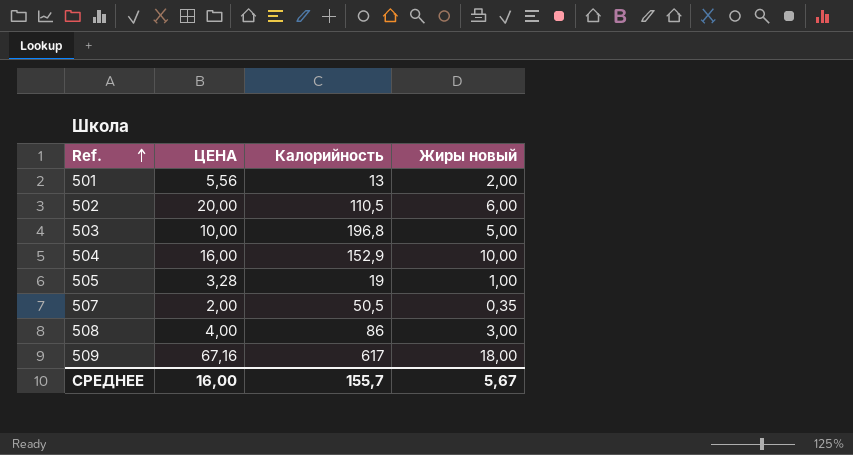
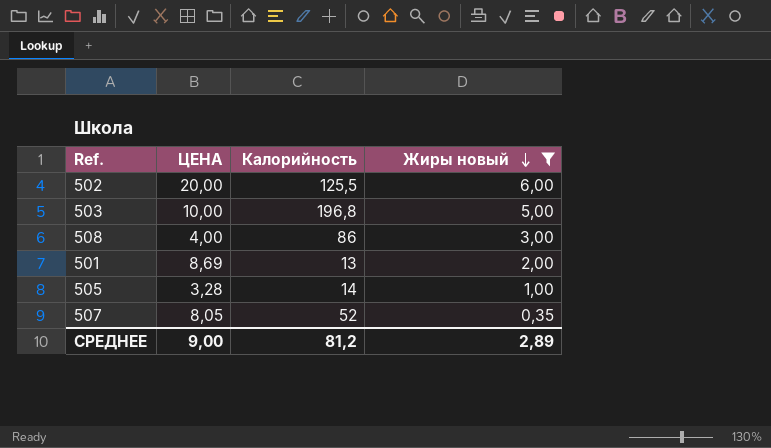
filter: none -> Жиры новый <= 6,00
row order: Ref. ascending -> Жиры новый descending
502 | Калорийность: 110,5 -> 125,5
501 | ЦЕНА: 5,56 -> 8,69
505 | Калорийность: 19 -> 14
507 | ЦЕНА: 2,00 -> 8,05
507 | Калорийность: 50,5 -> 52
СРЕДНЕЕ | ЦЕНА: 16,00 -> 9,00
СРЕДНЕЕ | Калорийность: 155,7 -> 81,2
СРЕДНЕЕ | Жиры новый: 5,67 -> 2,89

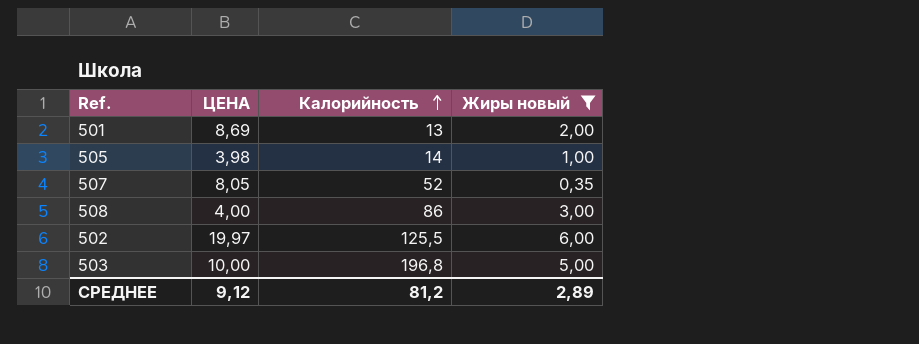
row order: Жиры новый descending -> Калорийность ascending
505 | ЦЕНА: 3,28 -> 3,98
502 | ЦЕНА: 20,00 -> 19,97
СРЕДНЕЕ | ЦЕНА: 9,00 -> 9,12

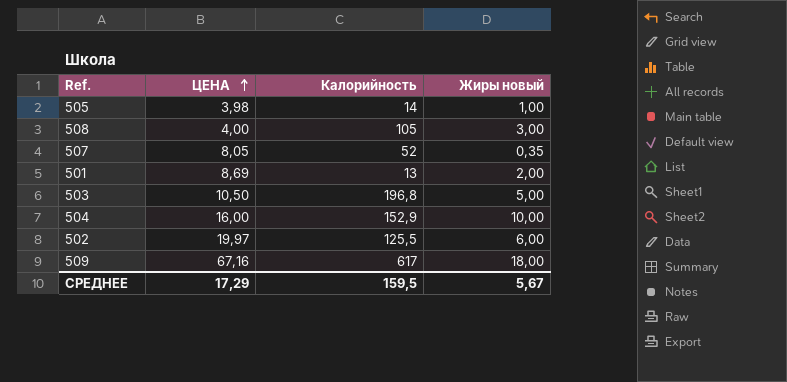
filter: Жиры новый <= 6,00 -> none
row order: Калорийность ascending -> ЦЕНА ascending
508 | Калорийность: 86 -> 105
503 | ЦЕНА: 10,00 -> 10,50
СРЕДНЕЕ | ЦЕНА: 9,12 -> 17,29
СРЕДНЕЕ | Калорийность: 81,2 -> 159,5
СРЕДНЕЕ | Жиры новый: 2,89 -> 5,67

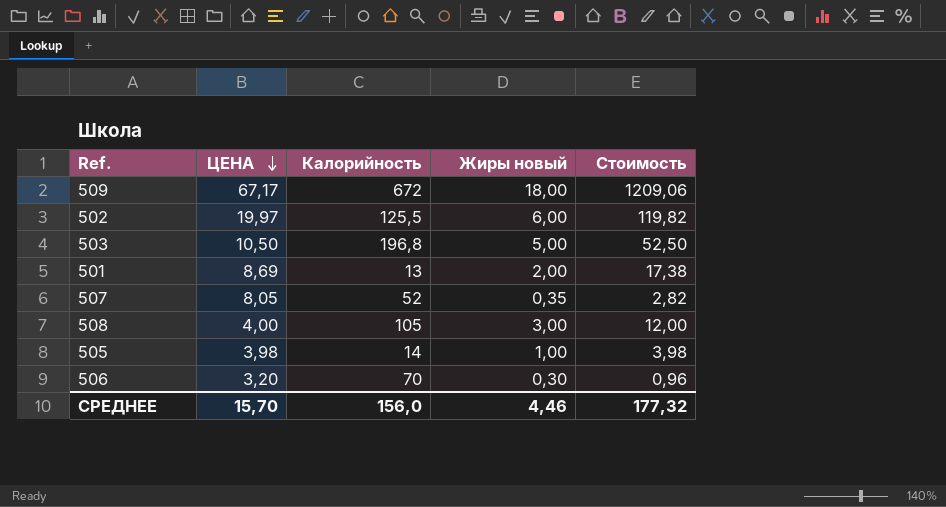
row order: ЦЕНА ascending -> ЦЕНА descending
column Стоимость | formula: none -> [ЦЕНА] * [Жиры новый]
row 504: 16,00 | 152,9 | 10,00 -> none
509 | ЦЕНА: 67,16 -> 67,17
509 | Калорийность: 617 -> 672
row 506: none -> 3,20 | 70 | 0,30 | 0,96
СРЕДНЕЕ | ЦЕНА: 17,29 -> 15,70
СРЕДНЕЕ | Калорийность: 159,5 -> 156,0
СРЕДНЕЕ | Жиры новый: 5,67 -> 4,46

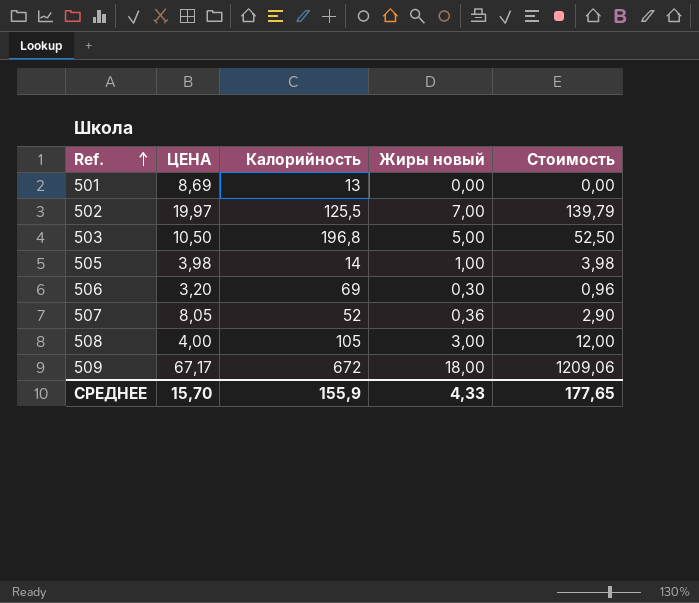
row order: ЦЕНА descending -> Ref. ascending
501 | Жиры новый: 2,00 -> 0,00
501 | Стоимость: 17,38 -> 0,00
502 | Жиры новый: 6,00 -> 7,00
502 | Стоимость: 119,82 -> 139,79
506 | Калорийность: 70 -> 69
507 | Жиры новый: 0,35 -> 0,36
507 | Стоимость: 2,82 -> 2,90
СРЕДНЕЕ | Калорийность: 156,0 -> 155,9
СРЕДНЕЕ | Жиры новый: 4,46 -> 4,33
СРЕДНЕЕ | Стоимость: 177,32 -> 177,65

